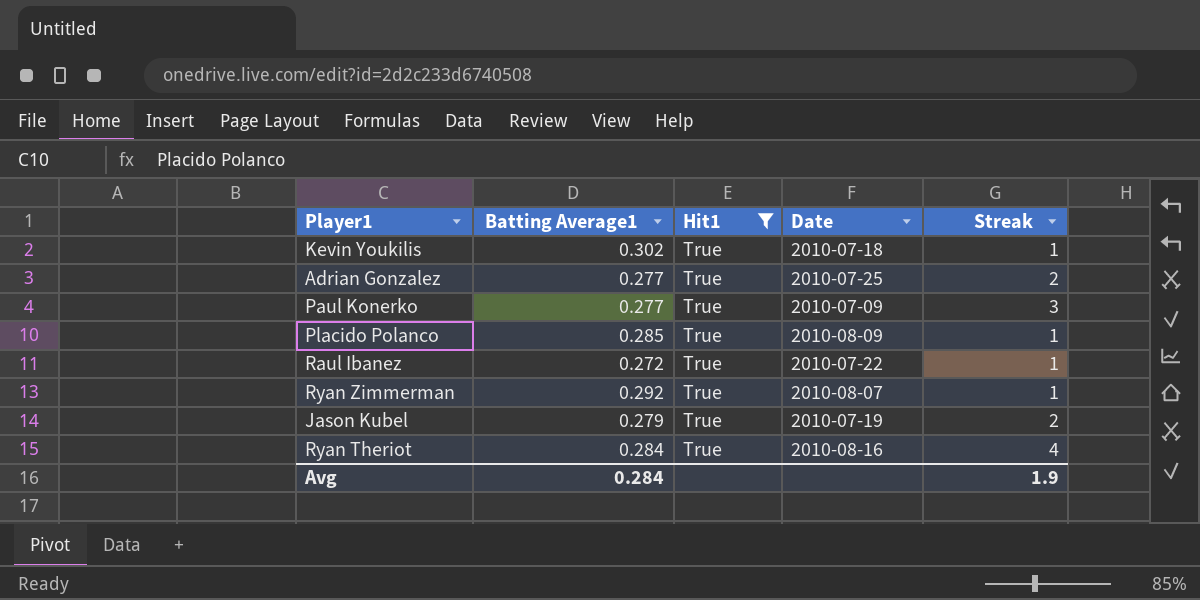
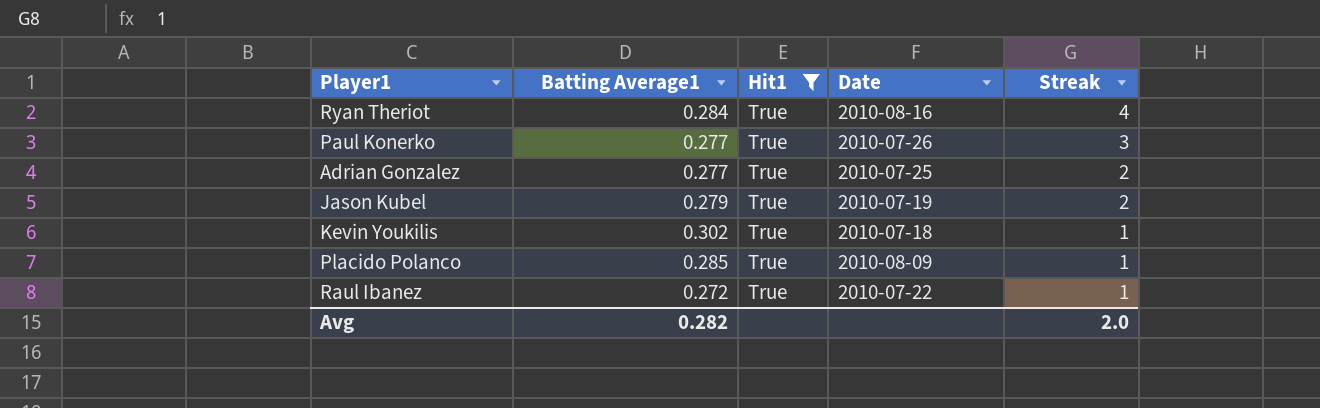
row order: none -> Streak descending
row Ryan Zimmerman: 0.292 | True | 2010-08-07 | 1 -> none
Paul Konerko | Date: 2010-07-09 -> 2010-07-26
Avg | Batting Average1: 0.284 -> 0.282
Avg | Streak: 1.9 -> 2.0

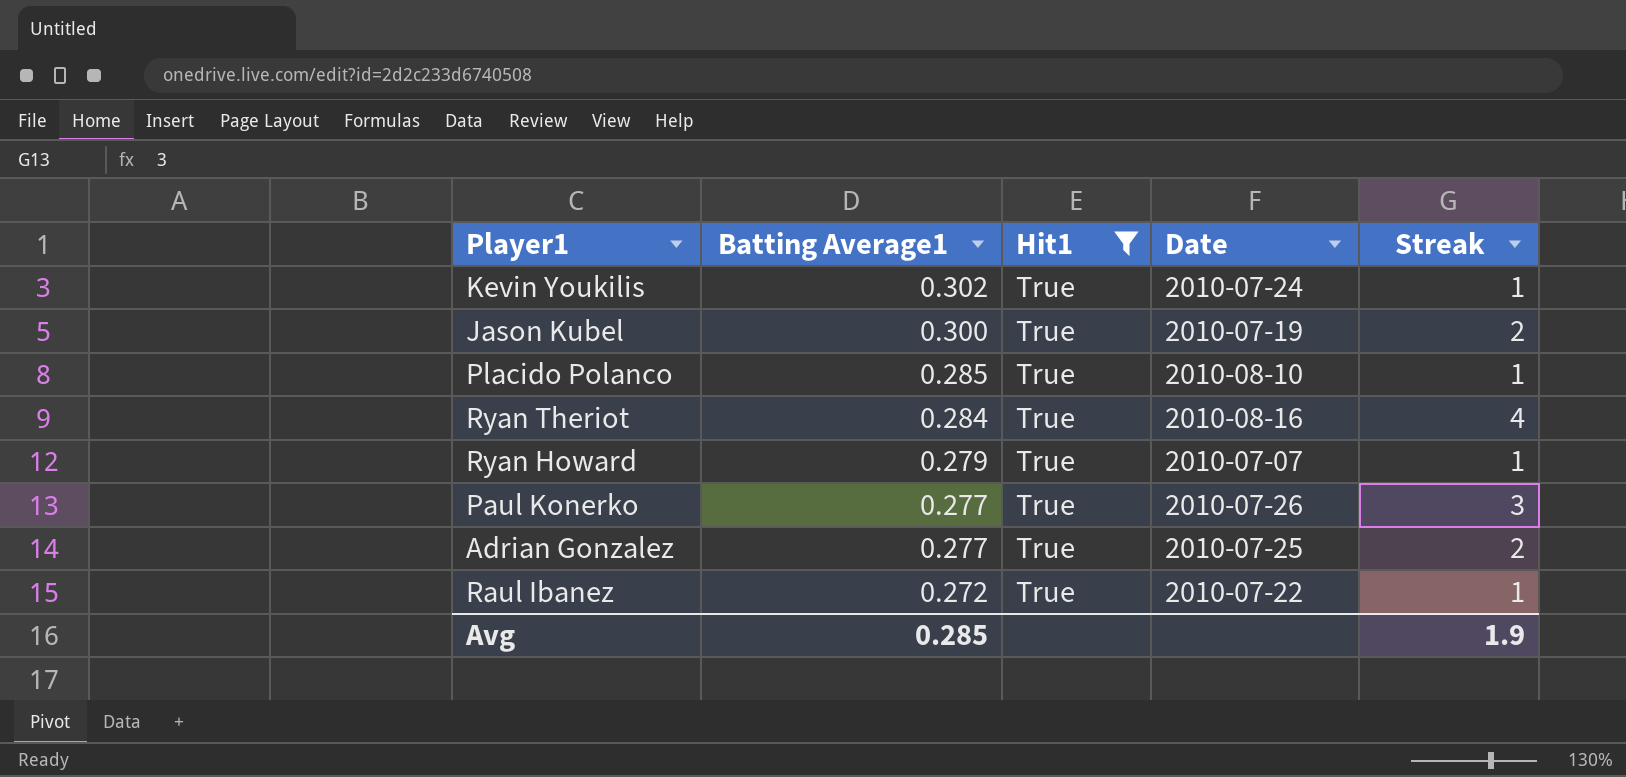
row order: Streak descending -> Batting Average1 descending
Kevin Youkilis | Date: 2010-07-18 -> 2010-07-24
Jason Kubel | Batting Average1: 0.279 -> 0.300
Placido Polanco | Date: 2010-08-09 -> 2010-08-10
row Ryan Howard: none -> 0.279 | True | 2010-07-07 | 1
Avg | Batting Average1: 0.282 -> 0.285
Avg | Streak: 2.0 -> 1.9

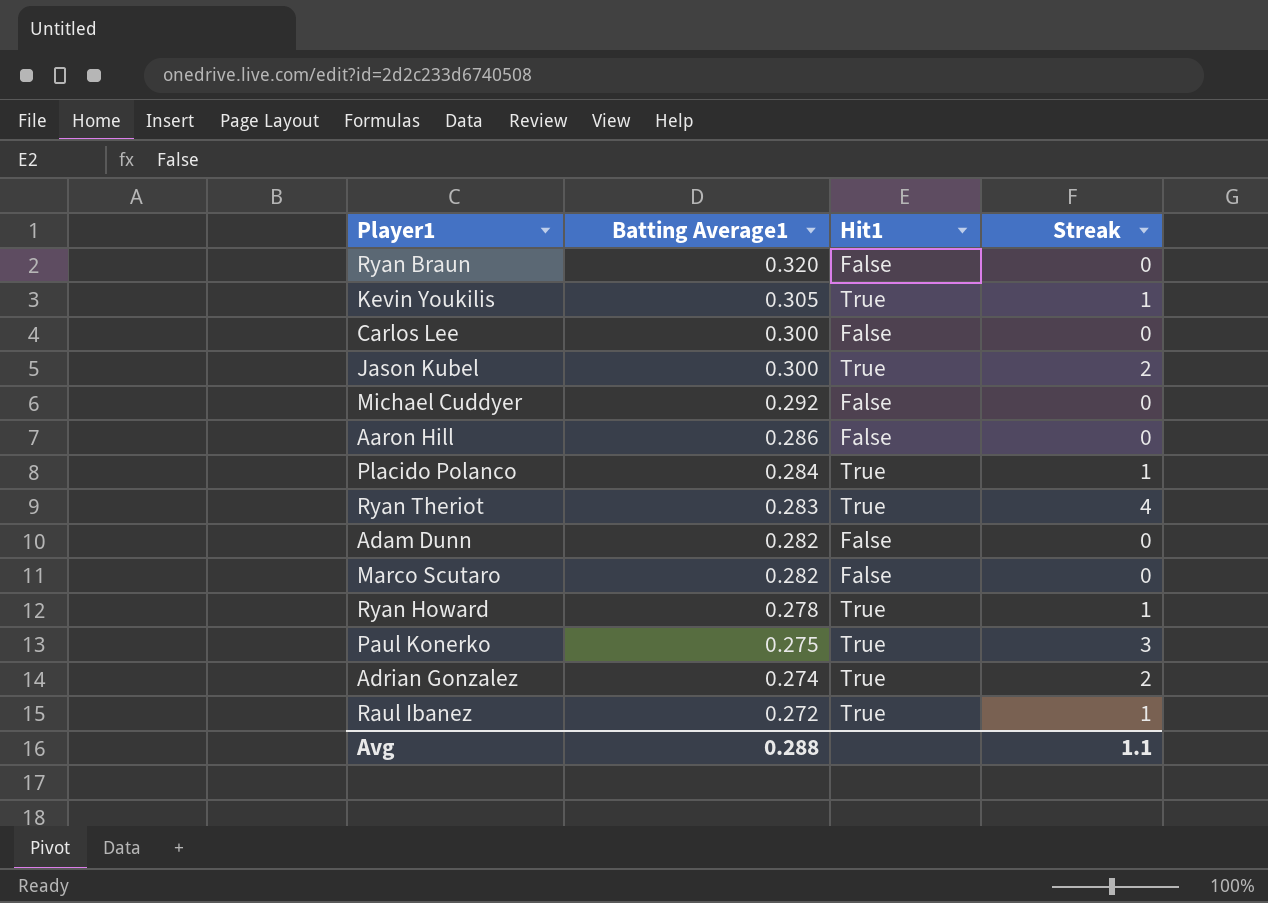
filter: Hit1 = True -> none
column Date | position: 4 -> none
Kevin Youkilis | Batting Average1: 0.302 -> 0.305
Placido Polanco | Batting Average1: 0.285 -> 0.284
Ryan Theriot | Batting Average1: 0.284 -> 0.283
Ryan Howard | Batting Average1: 0.279 -> 0.278
Paul Konerko | Batting Average1: 0.277 -> 0.275
Adrian Gonzalez | Batting Average1: 0.277 -> 0.274
Avg | Batting Average1: 0.285 -> 0.288
Avg | Streak: 1.9 -> 1.1

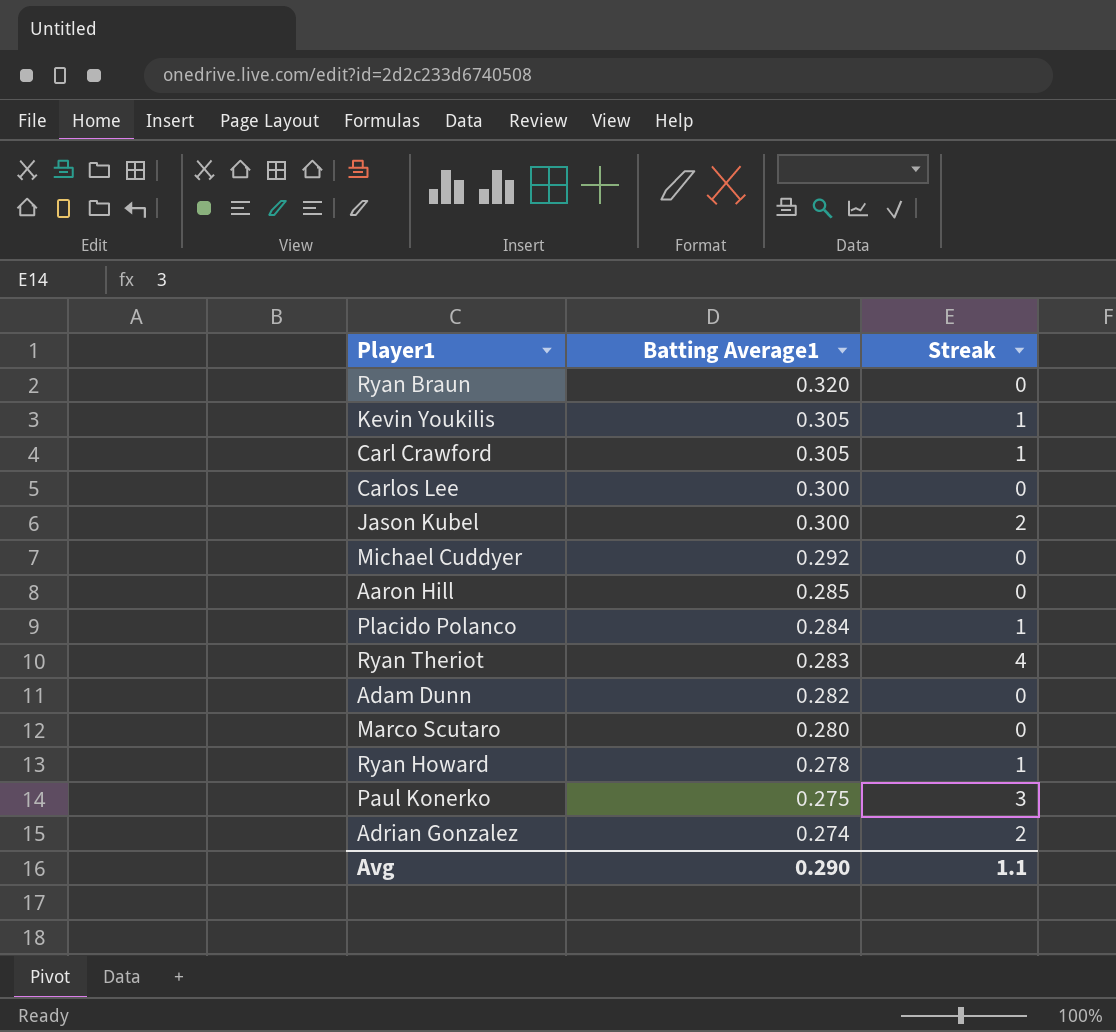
column Hit1 | position: 3 -> none
row Raul Ibanez: 0.272 | True | 1 -> none
row Carl Crawford: none -> 0.305 | 1
Aaron Hill | Batting Average1: 0.286 -> 0.285
Marco Scutaro | Batting Average1: 0.282 -> 0.280
Avg | Batting Average1: 0.288 -> 0.290

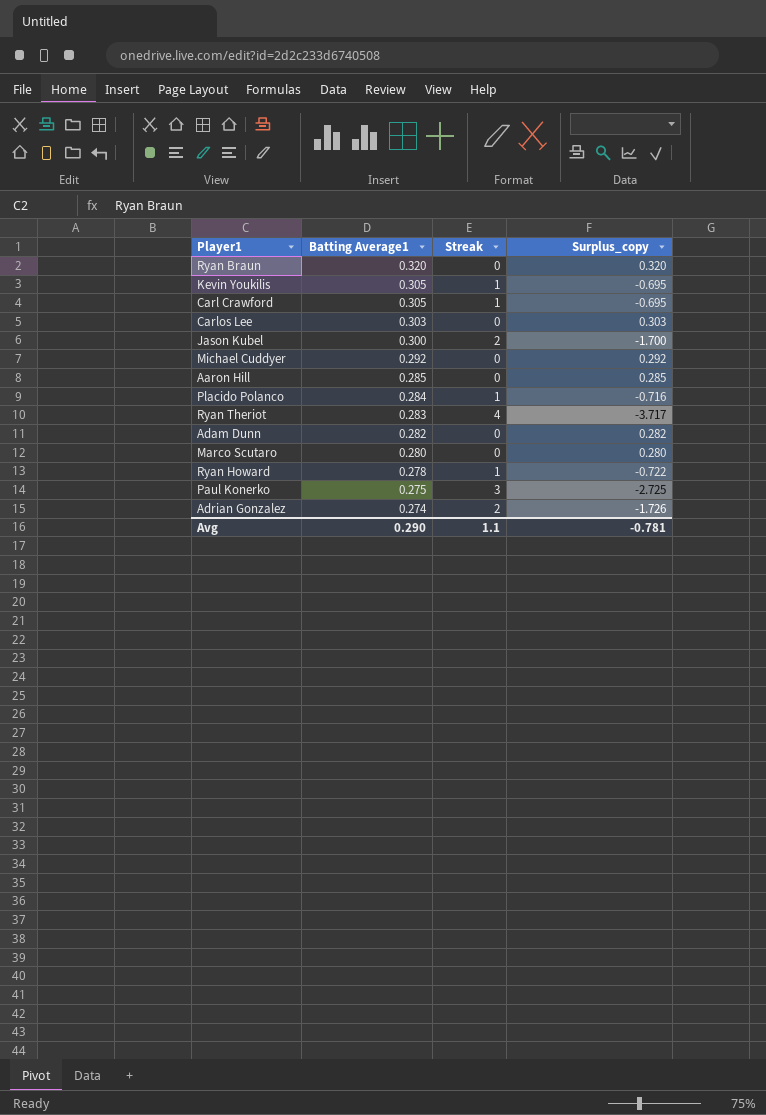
column Surplus_copy | formula: none -> [Batting Average1] - [Streak]
Carlos Lee | Batting Average1: 0.300 -> 0.303

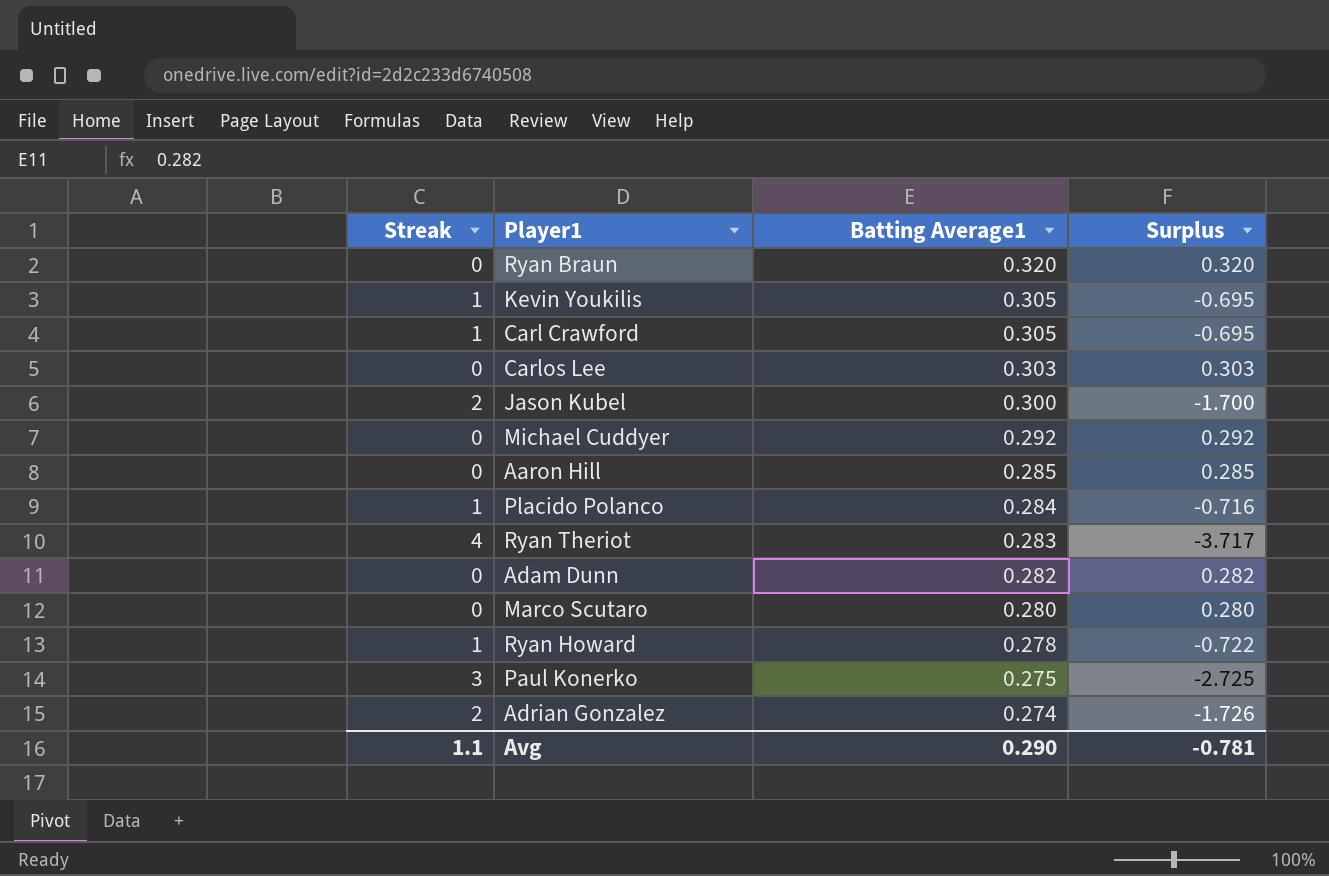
column Streak | position: 3 -> 1
column name: Surplus_copy -> Surplus

